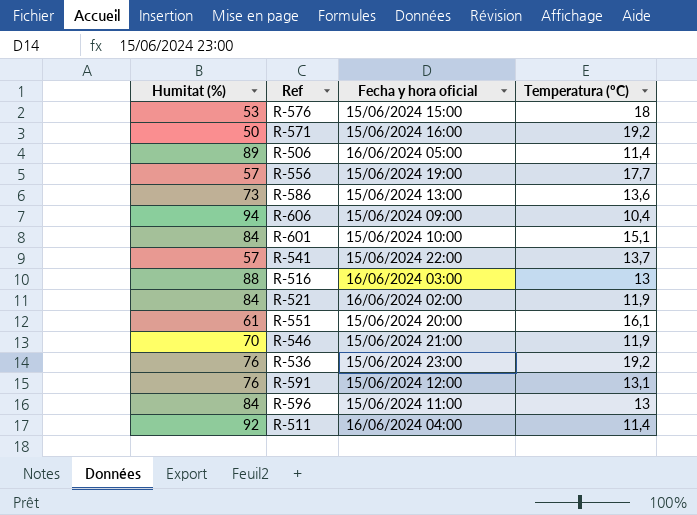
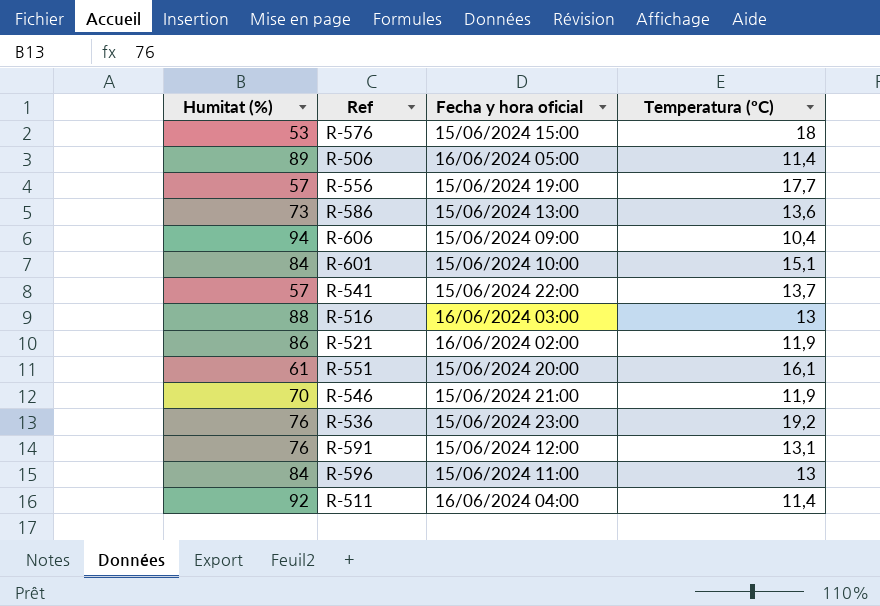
row R-571: 50 | 15/06/2024 16:00 | 19,2 -> none
R-521 | Humitat (%): 84 -> 86

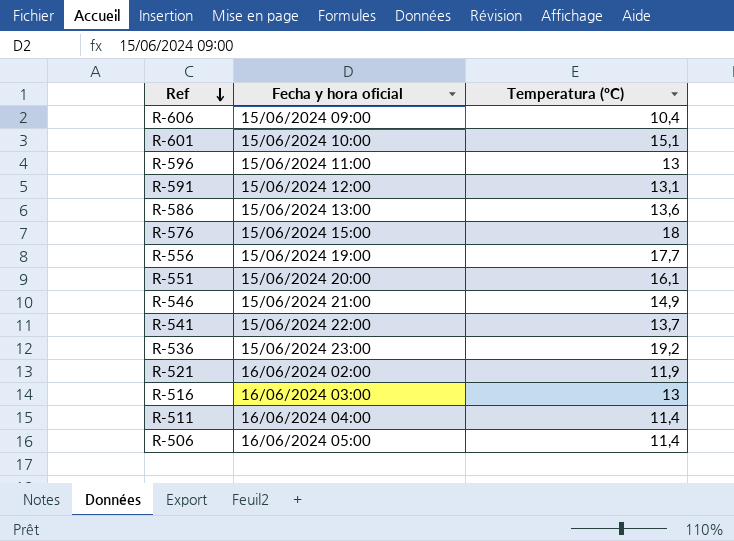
row order: none -> Ref descending
column Humitat (%) | position: 1 -> none
R-546 | Temperatura (ºC): 11,9 -> 14,9

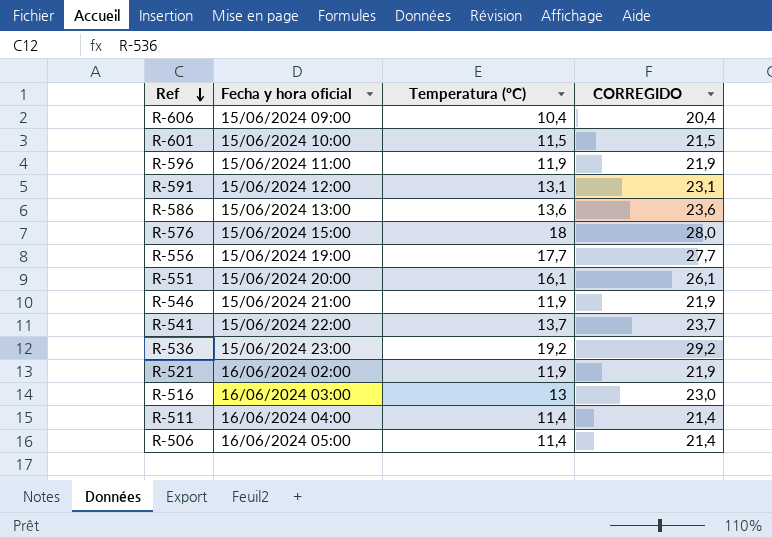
column CORREGIDO | formula: none -> [Temperatura (ºC)] + 10
R-601 | Temperatura (ºC): 15,1 -> 11,5
R-596 | Temperatura (ºC): 13 -> 11,9
R-546 | Temperatura (ºC): 14,9 -> 11,9

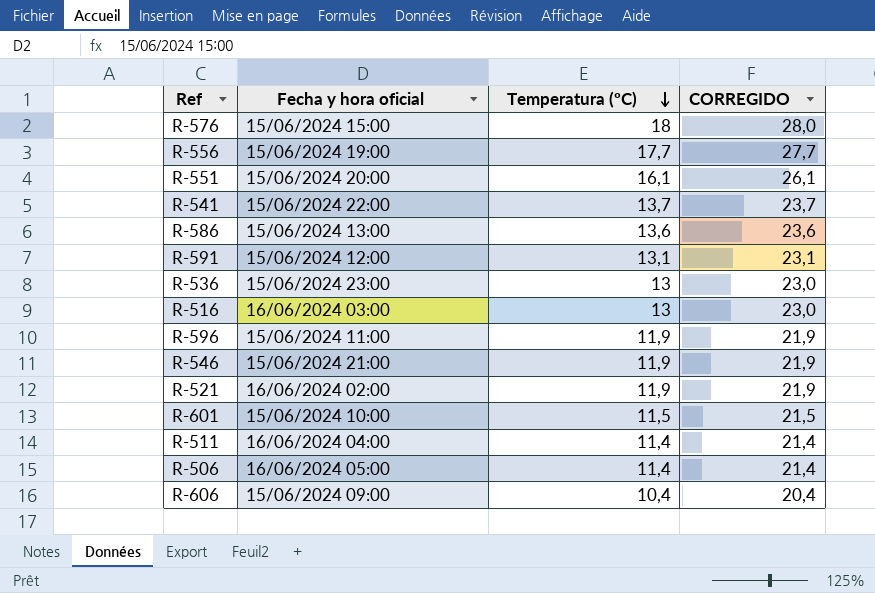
row order: Ref descending -> Temperatura (ºC) descending
R-536 | Temperatura (ºC): 19,2 -> 13
R-536 | CORREGIDO: 29,2 -> 23,0

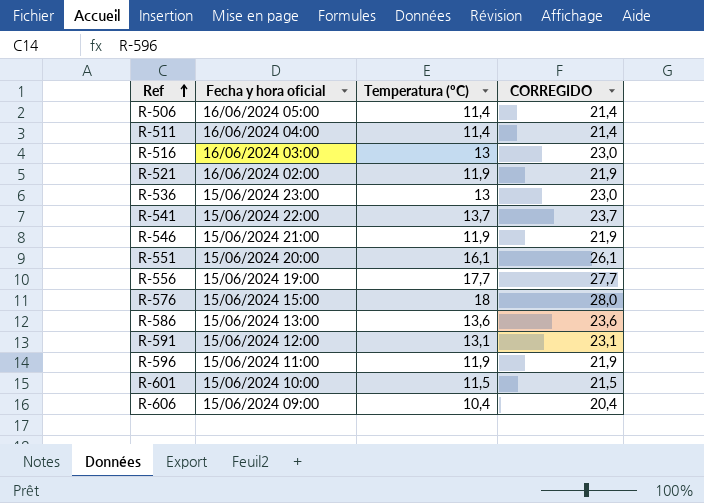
row order: Temperatura (ºC) descending -> Ref ascending

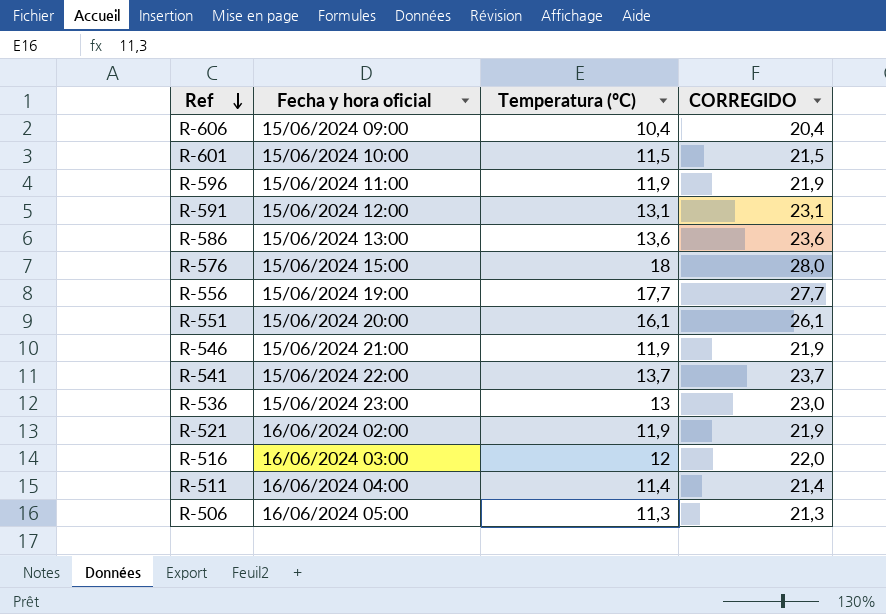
row order: Ref ascending -> Ref descending
R-516 | Temperatura (ºC): 13 -> 12
R-516 | CORREGIDO: 23,0 -> 22,0
R-506 | Temperatura (ºC): 11,4 -> 11,3
R-506 | CORREGIDO: 21,4 -> 21,3

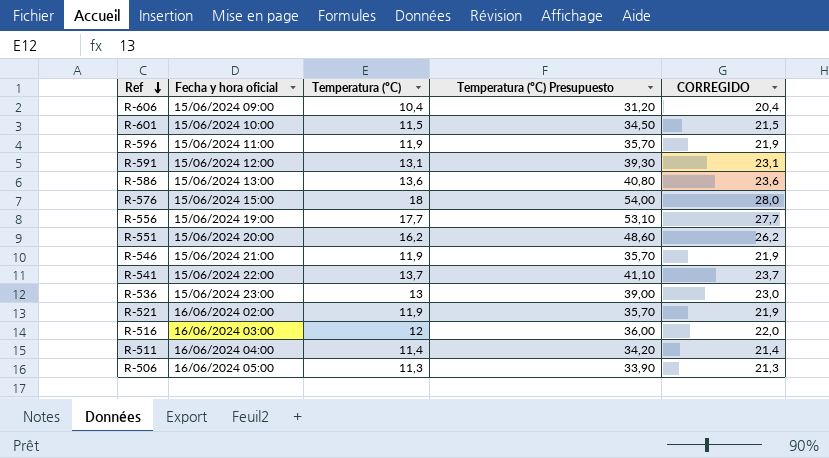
column Temperatura (ºC) Presupuesto | formula: none -> [Temperatura (ºC)] * 3
R-551 | Temperatura (ºC): 16,1 -> 16,2
R-551 | CORREGIDO: 26,1 -> 26,2

